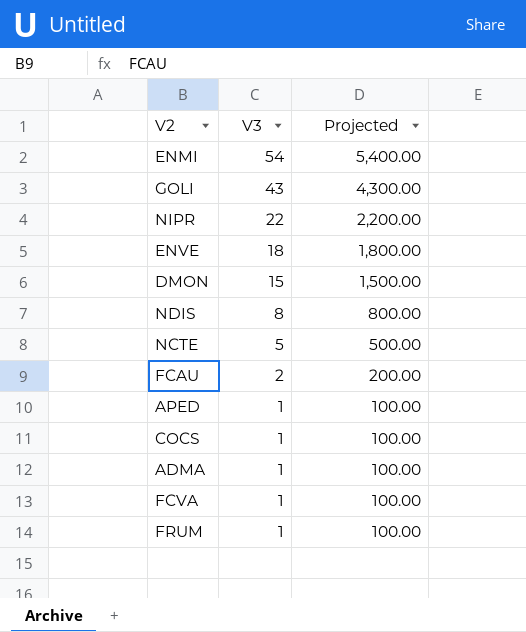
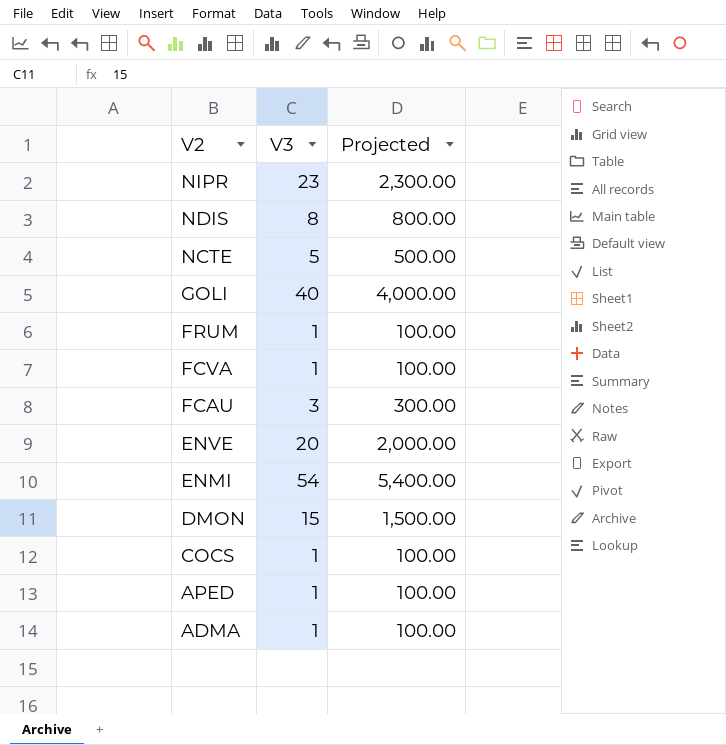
row order: V3 descending -> V2 descending
NIPR | V3: 22 -> 23
NIPR | Projected: 2,200.00 -> 2,300.00
GOLI | V3: 43 -> 40
GOLI | Projected: 4,300.00 -> 4,000.00
FCAU | V3: 2 -> 3
FCAU | Projected: 200.00 -> 300.00
ENVE | V3: 18 -> 20
ENVE | Projected: 1,800.00 -> 2,000.00

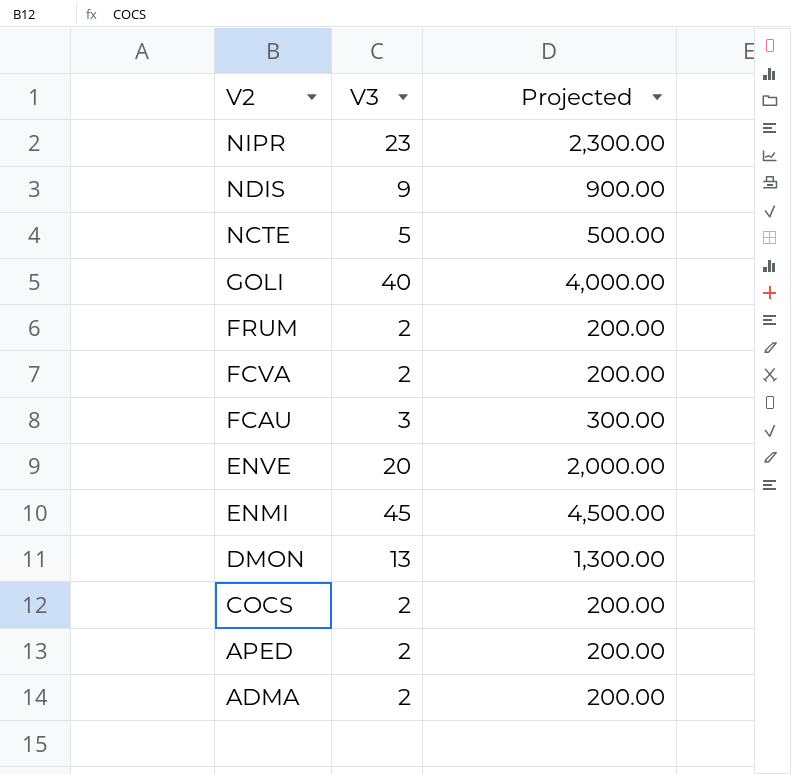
NDIS | V3: 8 -> 9
NDIS | Projected: 800.00 -> 900.00
FRUM | V3: 1 -> 2
FRUM | Projected: 100.00 -> 200.00
FCVA | V3: 1 -> 2
FCVA | Projected: 100.00 -> 200.00
ENMI | V3: 54 -> 45
ENMI | Projected: 5,400.00 -> 4,500.00
DMON | V3: 15 -> 13
DMON | Projected: 1,500.00 -> 1,300.00
COCS | V3: 1 -> 2
COCS | Projected: 100.00 -> 200.00
APED | V3: 1 -> 2
APED | Projected: 100.00 -> 200.00
ADMA | V3: 1 -> 2
ADMA | Projected: 100.00 -> 200.00

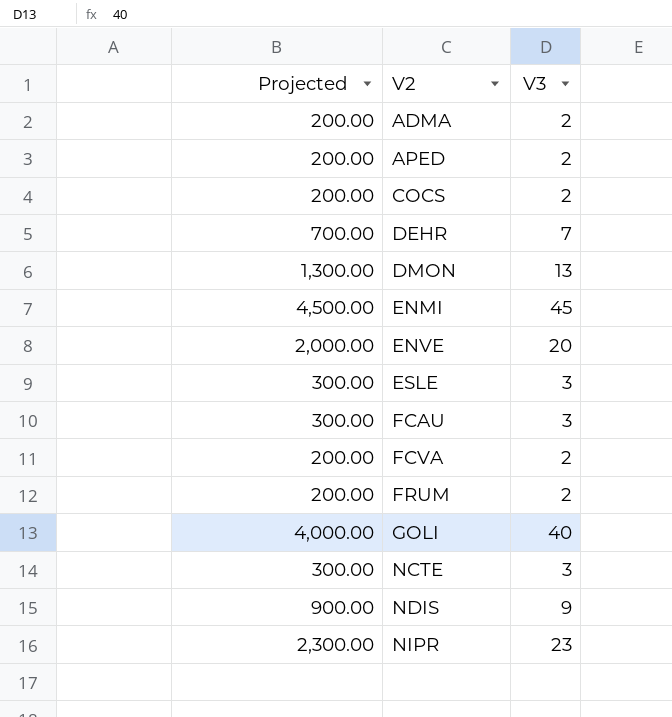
row order: V2 descending -> V2 ascending
column Projected | position: 3 -> 1
row DEHR: none -> 700.00 | 7
row ESLE: none -> 300.00 | 3
NCTE | Projected: 500.00 -> 300.00
NCTE | V3: 5 -> 3

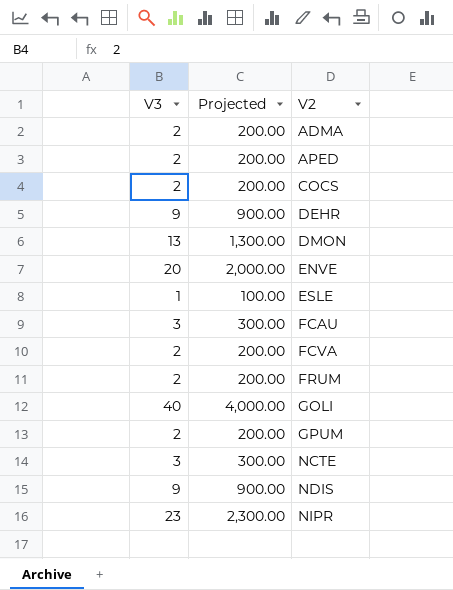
column V3 | position: 3 -> 1
row ENMI: 4,500.00 | 45 -> none
DEHR | V3: 7 -> 9
DEHR | Projected: 700.00 -> 900.00
ESLE | V3: 3 -> 1
ESLE | Projected: 300.00 -> 100.00
row GPUM: none -> 2 | 200.00

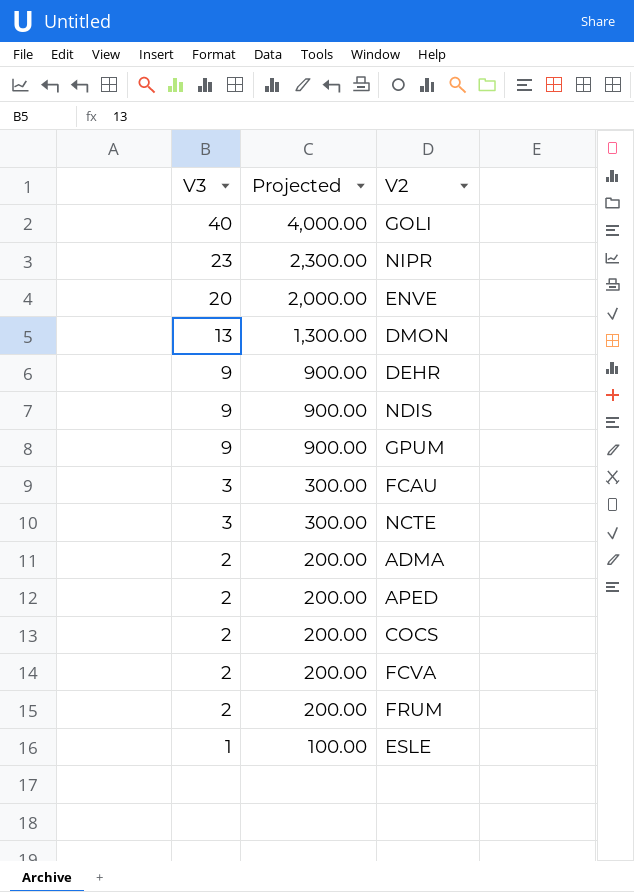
row order: V2 ascending -> V3 descending
GPUM | V3: 2 -> 9
GPUM | Projected: 200.00 -> 900.00

